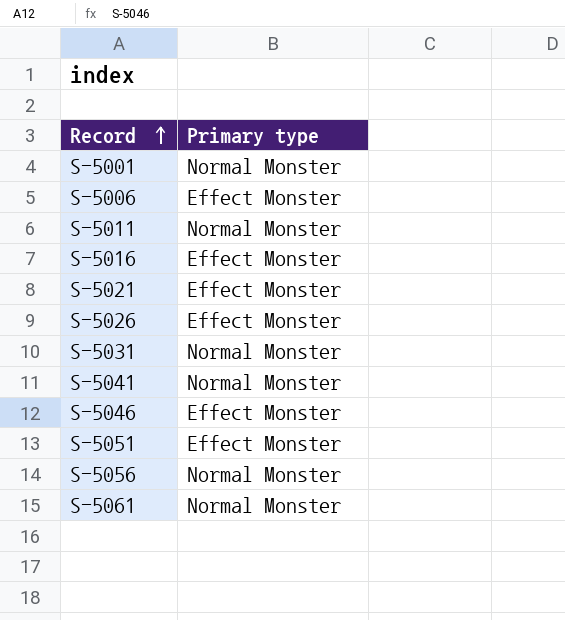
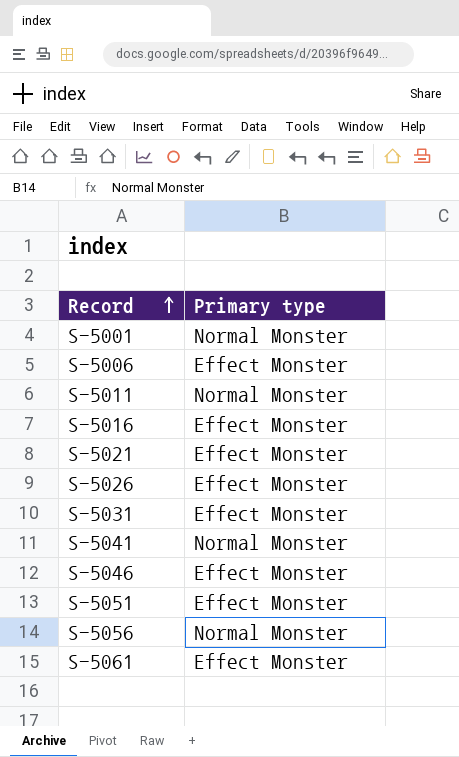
S-5031 | Primary type: Normal Monster -> Effect Monster
S-5061 | Primary type: Normal Monster -> Effect Monster

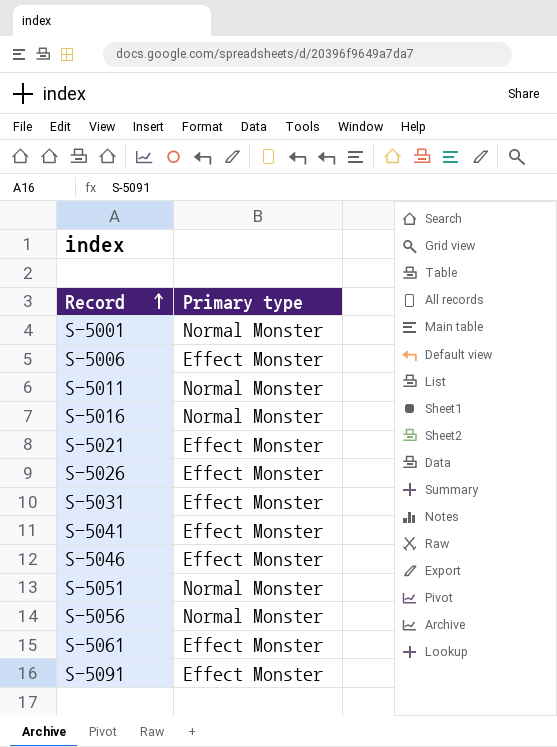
S-5016 | Primary type: Effect Monster -> Normal Monster
S-5041 | Primary type: Normal Monster -> Effect Monster
S-5051 | Primary type: Effect Monster -> Normal Monster
row S-5091: none -> Effect Monster

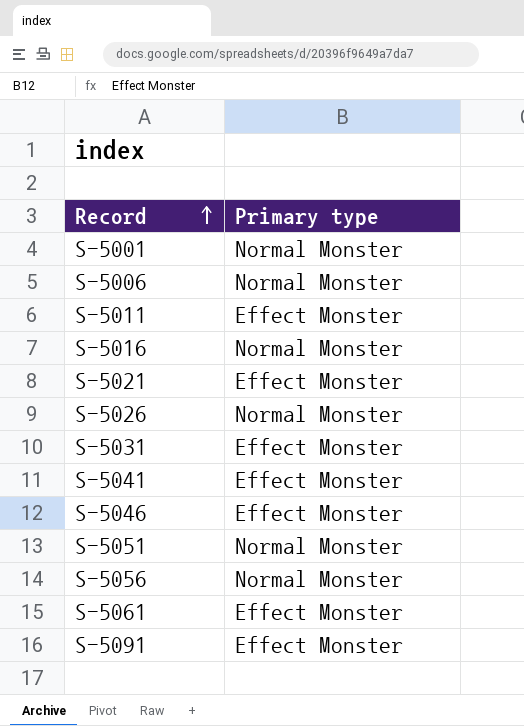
S-5006 | Primary type: Effect Monster -> Normal Monster
S-5011 | Primary type: Normal Monster -> Effect Monster
S-5026 | Primary type: Effect Monster -> Normal Monster

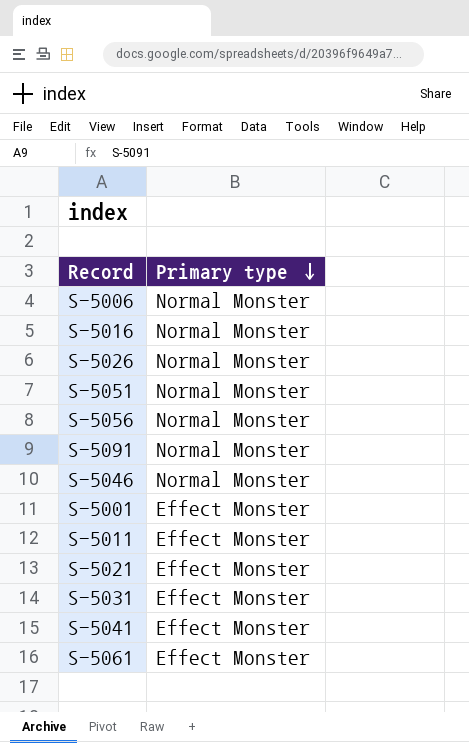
row order: Record ascending -> Primary type descending
S-5091 | Primary type: Effect Monster -> Normal Monster
S-5046 | Primary type: Effect Monster -> Normal Monster
S-5001 | Primary type: Normal Monster -> Effect Monster

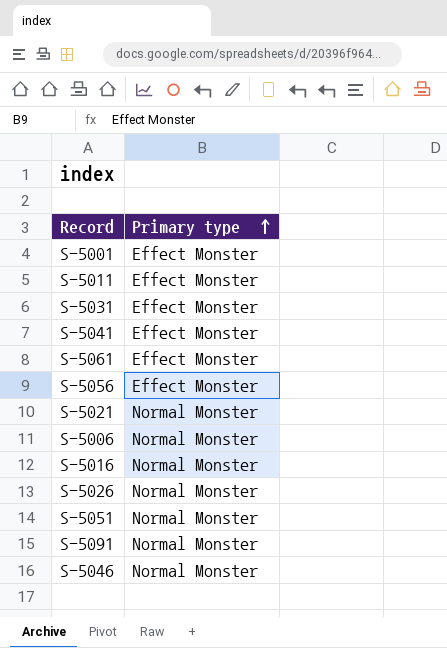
row order: Primary type descending -> Primary type ascending
S-5056 | Primary type: Normal Monster -> Effect Monster
S-5021 | Primary type: Effect Monster -> Normal Monster

